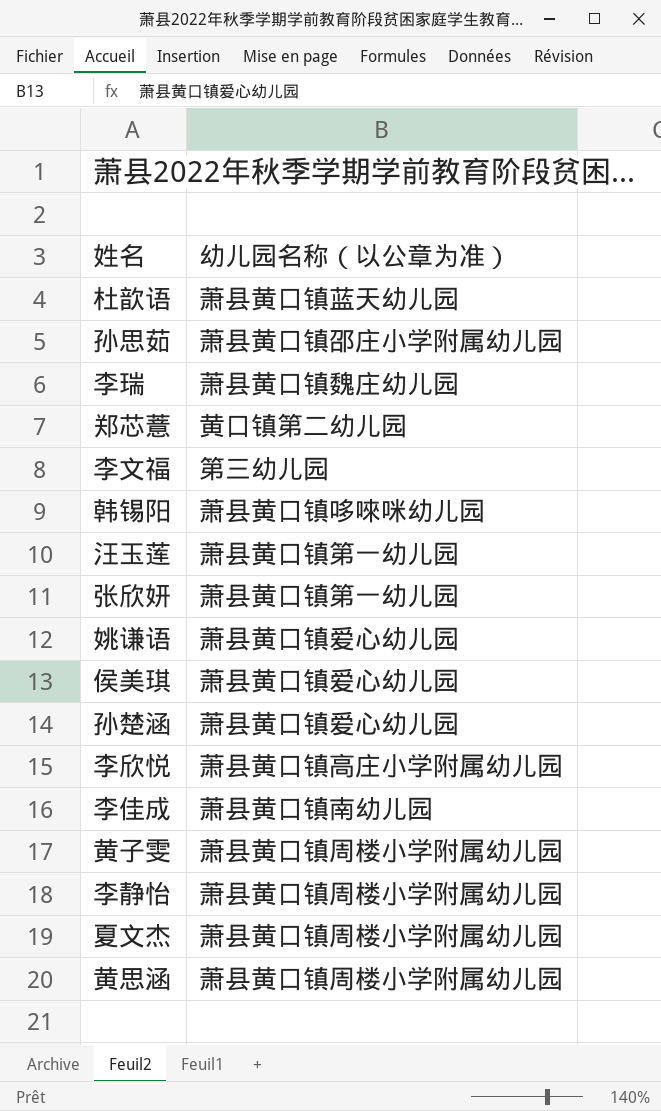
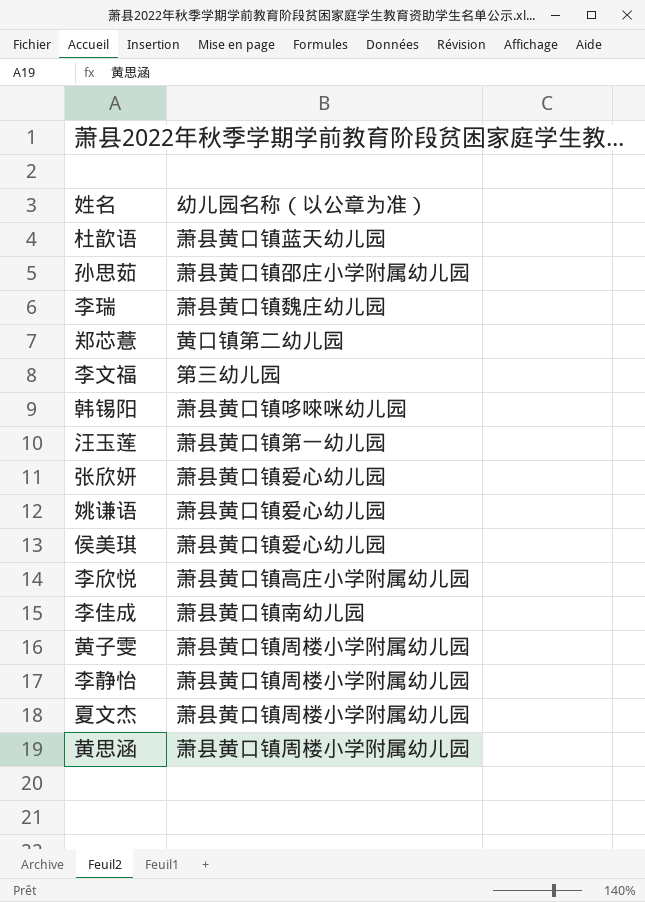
row 孙楚涵: 萧县黄口镇爱心幼儿园 -> none
张欣妍 | 幼儿园名称（以公章为准）: 萧县黄口镇第一幼儿园 -> 萧县黄口镇爱心幼儿园

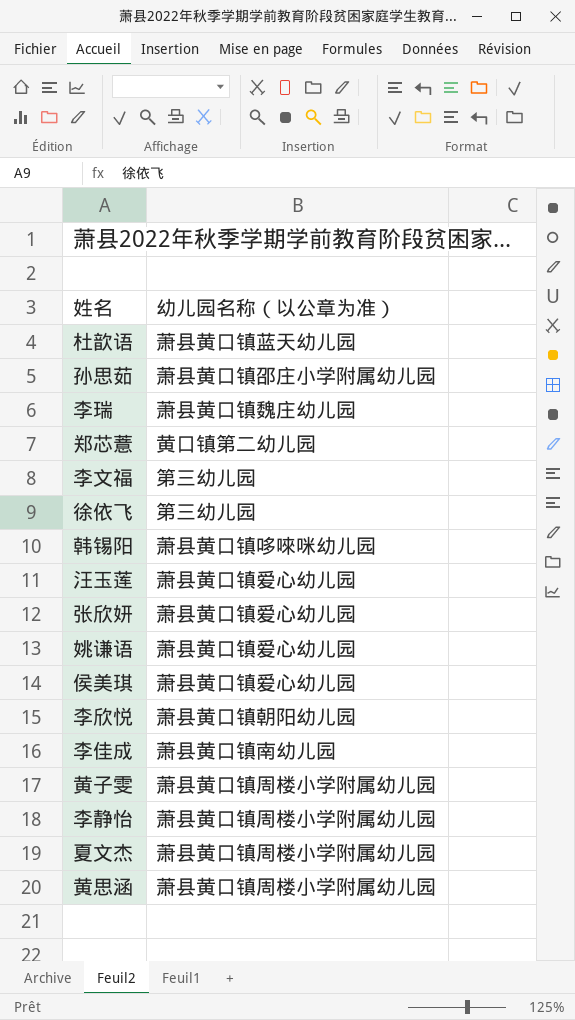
row 徐依飞: none -> 第三幼儿园
汪玉莲 | 幼儿园名称（以公章为准）: 萧县黄口镇第一幼儿园 -> 萧县黄口镇爱心幼儿园
李欣悦 | 幼儿园名称（以公章为准）: 萧县黄口镇高庄小学附属幼儿园 -> 萧县黄口镇朝阳幼儿园

